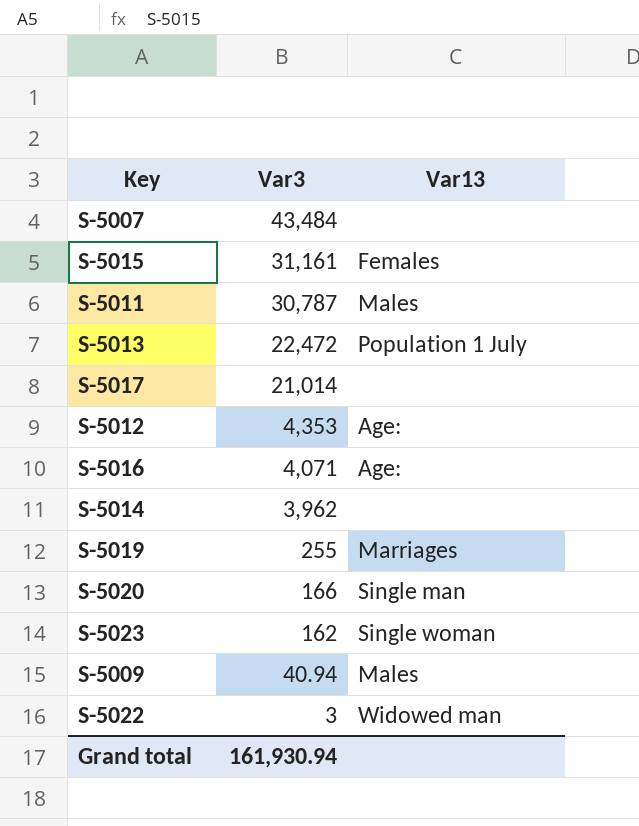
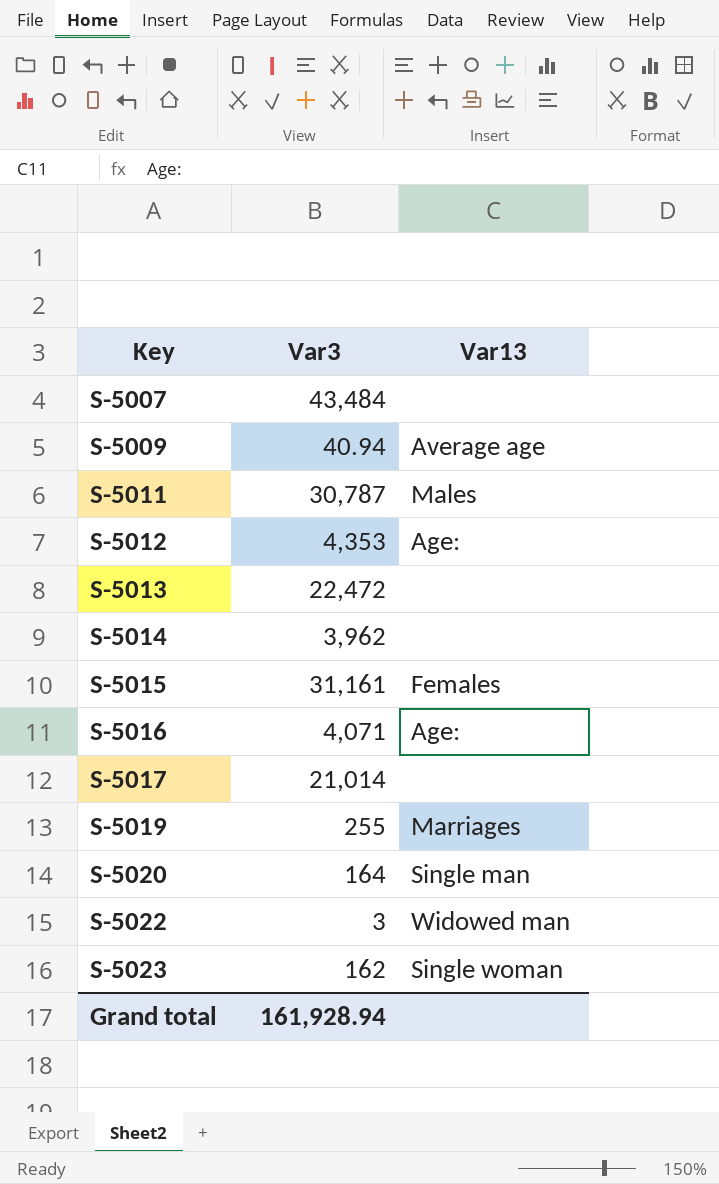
row order: Var3 descending -> Key ascending
S-5009 | Var13: Males -> Average age
S-5013 | Var13: Population 1 July -> none
S-5020 | Var3: 166 -> 164
Grand total | Var3: 161,930.94 -> 161,928.94

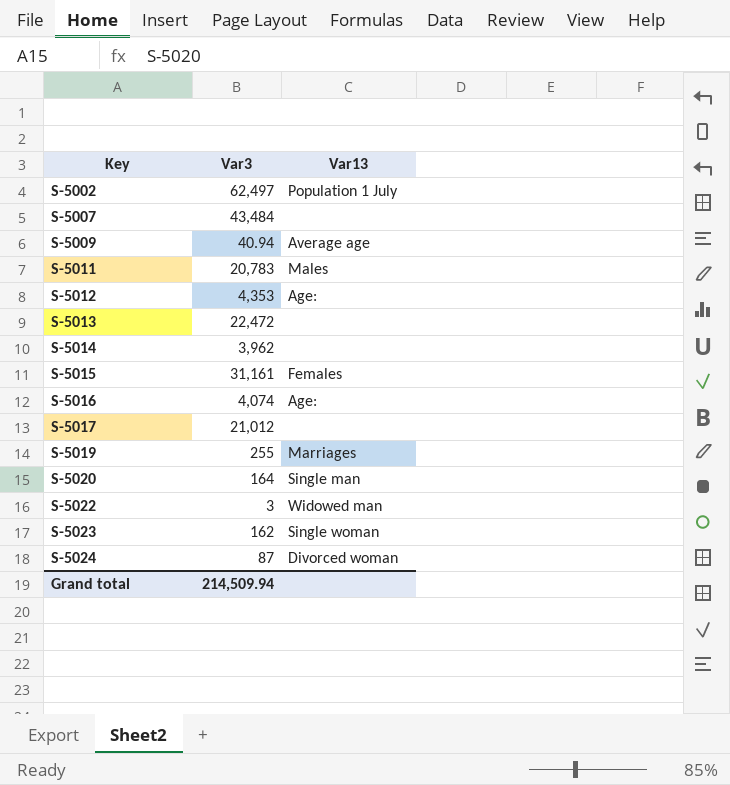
row S-5002: none -> 62,497 | Population 1 July
S-5011 | Var3: 30,787 -> 20,783
S-5016 | Var3: 4,071 -> 4,074
S-5017 | Var3: 21,014 -> 21,012
row S-5024: none -> 87 | Divorced woman
Grand total | Var3: 161,928.94 -> 214,509.94

